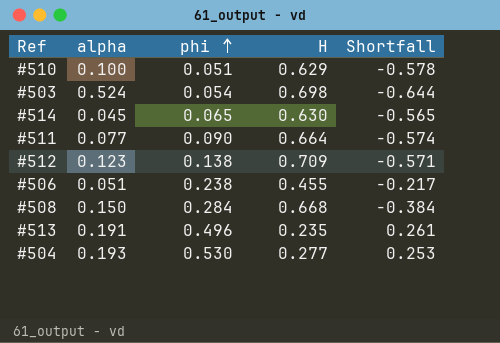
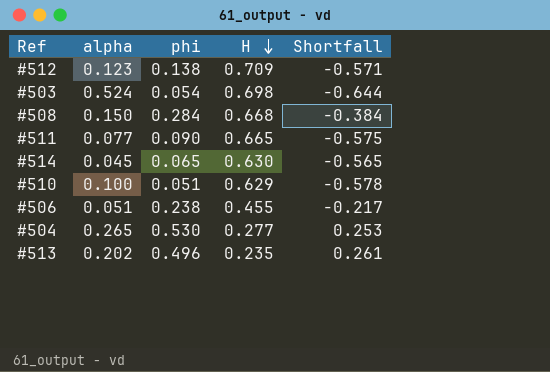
row order: phi ascending -> H descending
#511 | H: 0.664 -> 0.665
#511 | Shortfall: -0.574 -> -0.575
#504 | alpha: 0.193 -> 0.265
#513 | alpha: 0.191 -> 0.202

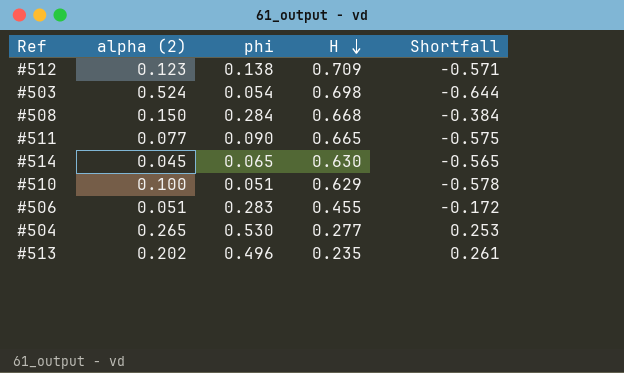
column name: alpha -> alpha (2)
#506 | phi: 0.238 -> 0.283
#506 | Shortfall: -0.217 -> -0.172

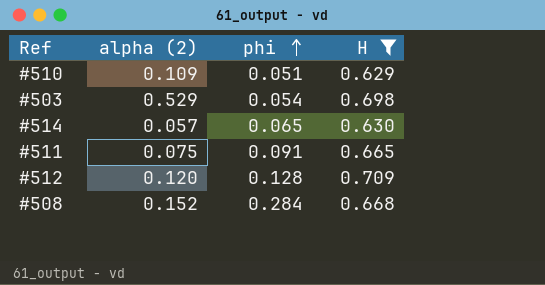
filter: none -> H >= 0.629
row order: H descending -> phi ascending
column Shortfall | formula: [phi] - [H] -> none
#510 | alpha (2): 0.100 -> 0.109
#503 | alpha (2): 0.524 -> 0.529
#514 | alpha (2): 0.045 -> 0.057
#511 | alpha (2): 0.077 -> 0.075
#511 | phi: 0.090 -> 0.091
#512 | alpha (2): 0.123 -> 0.120
#512 | phi: 0.138 -> 0.128
#508 | alpha (2): 0.150 -> 0.152

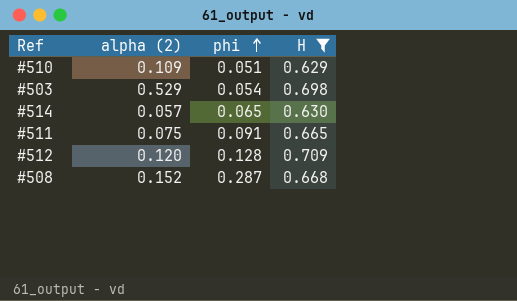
#508 | phi: 0.284 -> 0.287

